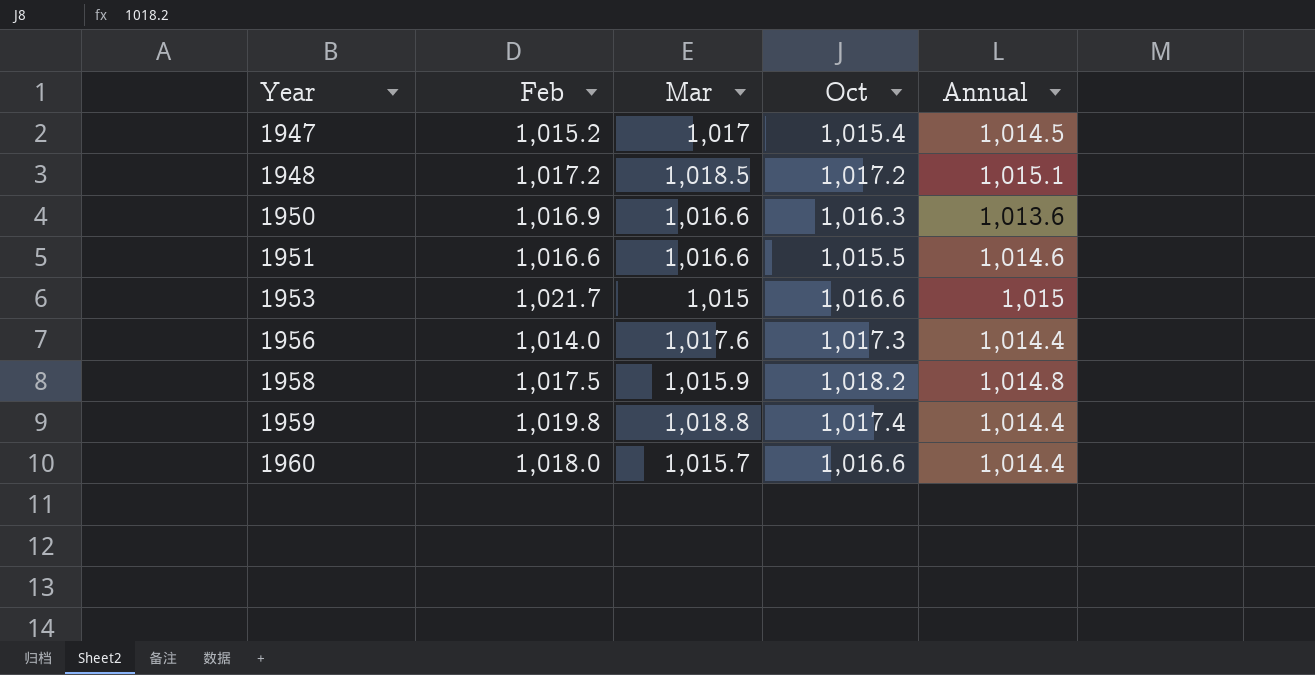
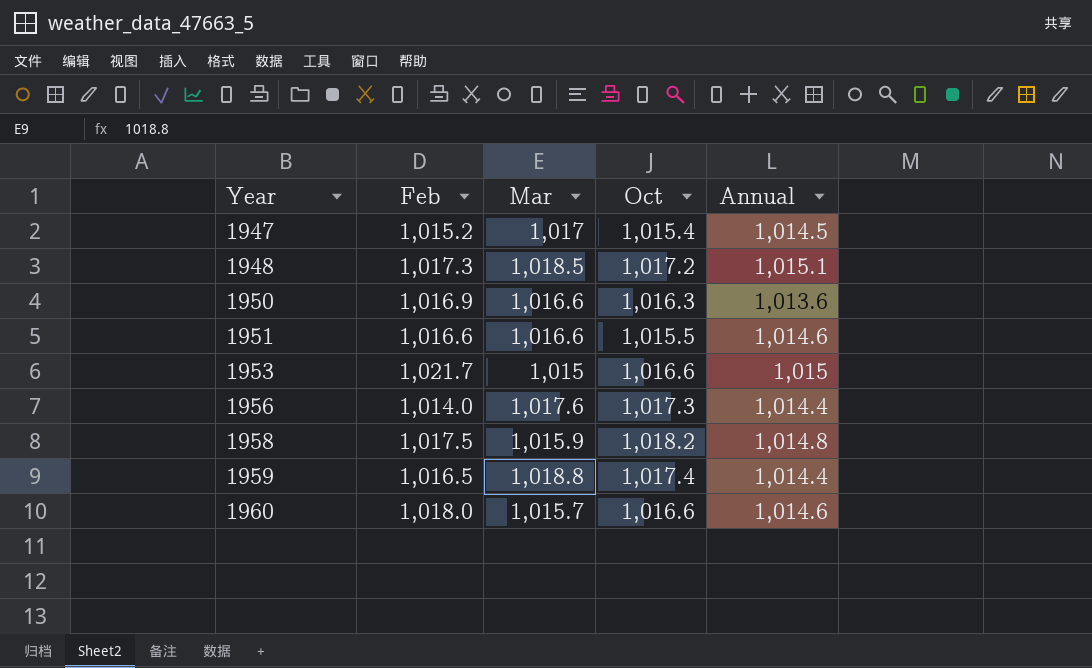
1948 | Feb: 1,017.2 -> 1,017.3
1959 | Feb: 1,019.8 -> 1,016.5
1960 | Annual: 1,014.4 -> 1,014.6

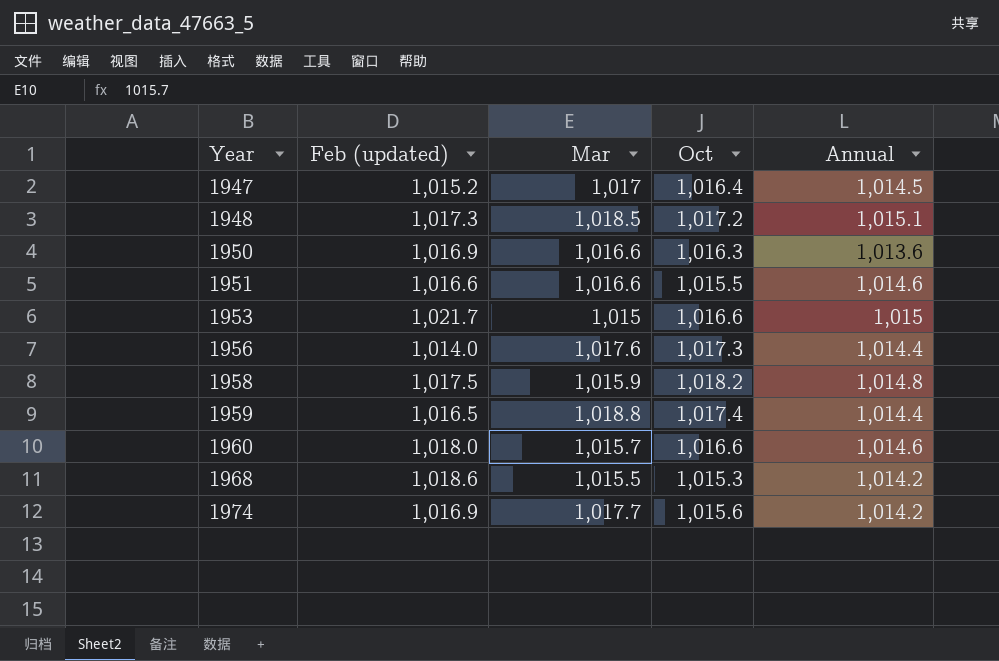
column name: Feb -> Feb (updated)
1947 | Oct: 1,015.4 -> 1,016.4
row 1968: none -> 1,018.6 | 1,015.5 | 1,015.3 | 1,014.2
row 1974: none -> 1,016.9 | 1,017.7 | 1,015.6 | 1,014.2

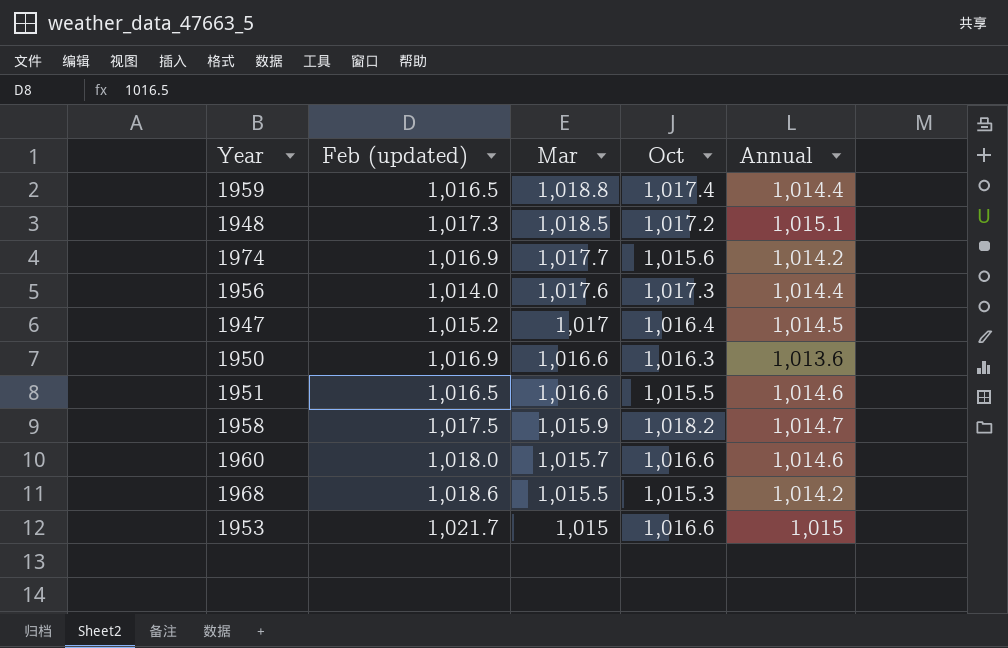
row order: Year ascending -> Mar descending
1951 | Feb (updated): 1,016.6 -> 1,016.5
1958 | Annual: 1,014.8 -> 1,014.7

